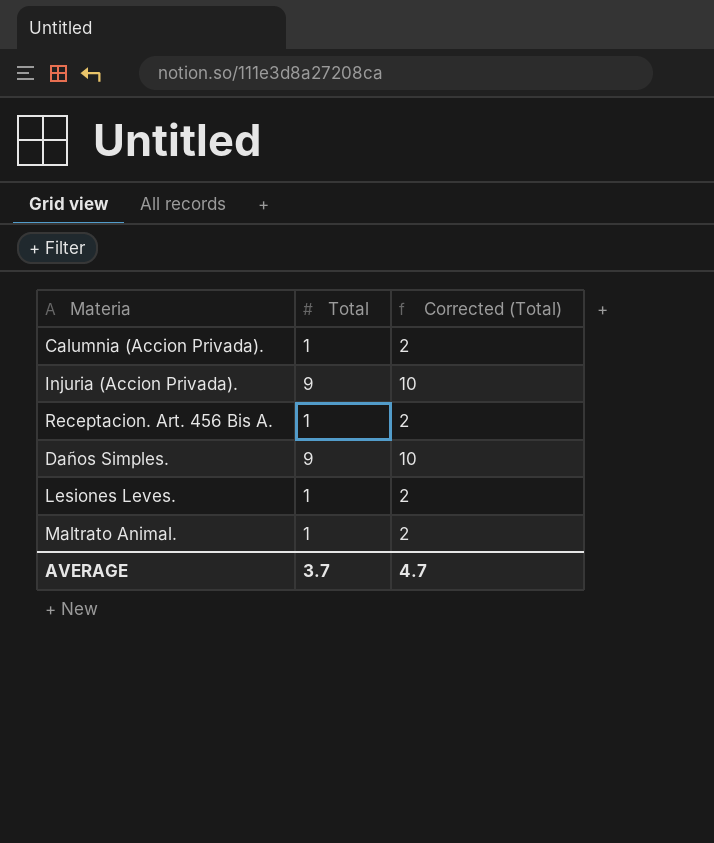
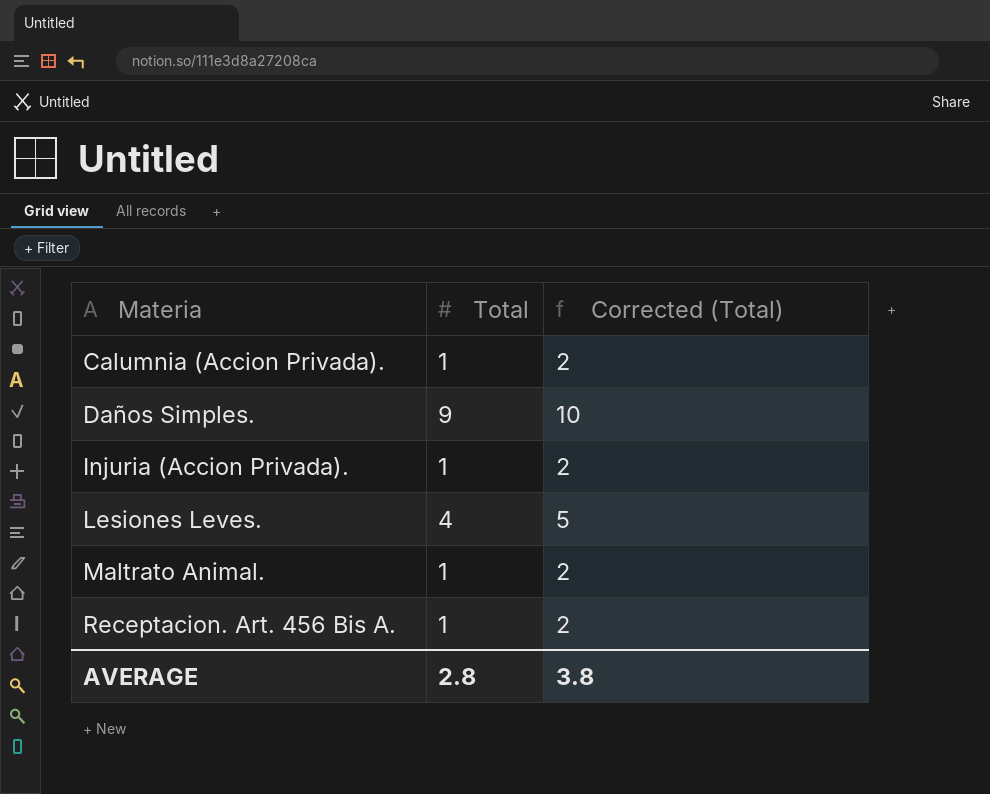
row order: none -> Materia ascending
Injuria (Accion Privada). | Total: 9 -> 1
Injuria (Accion Privada). | Corrected (Total): 10 -> 2
Lesiones Leves. | Total: 1 -> 4
Lesiones Leves. | Corrected (Total): 2 -> 5
AVERAGE | Total: 3.7 -> 2.8
AVERAGE | Corrected (Total): 4.7 -> 3.8

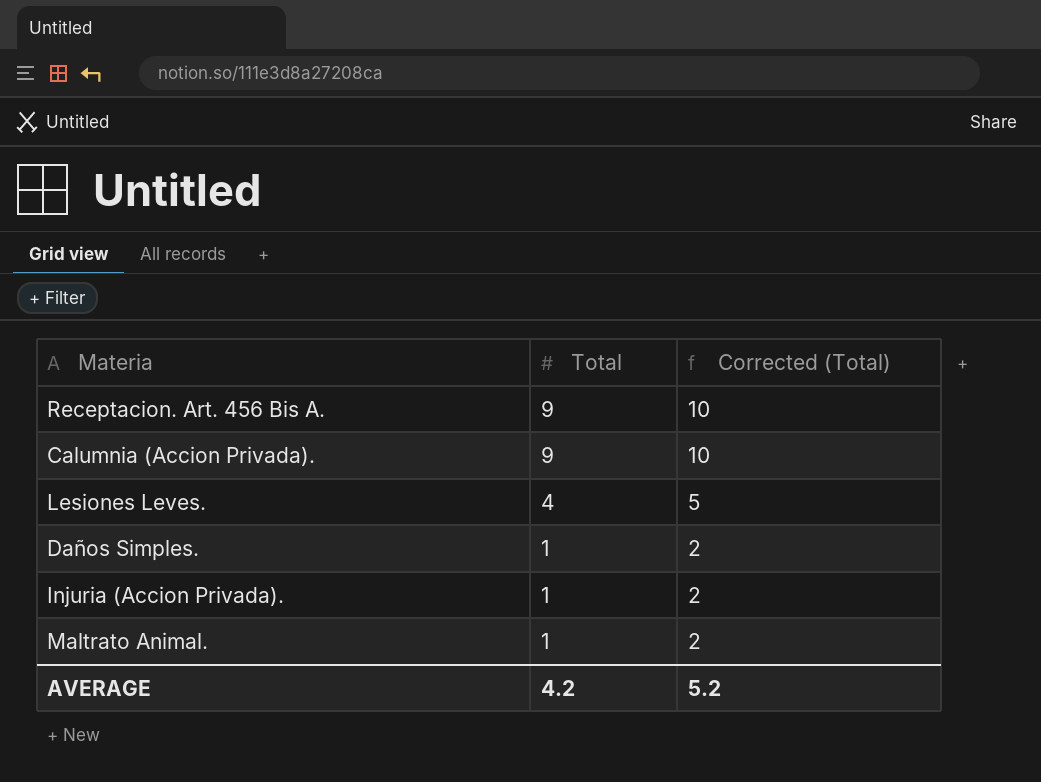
row order: Materia ascending -> Total descending
Receptacion. Art. 456 Bis A. | Total: 1 -> 9
Receptacion. Art. 456 Bis A. | Corrected (Total): 2 -> 10
Calumnia (Accion Privada). | Total: 1 -> 9
Calumnia (Accion Privada). | Corrected (Total): 2 -> 10
Daños Simples. | Total: 9 -> 1
Daños Simples. | Corrected (Total): 10 -> 2
AVERAGE | Total: 2.8 -> 4.2
AVERAGE | Corrected (Total): 3.8 -> 5.2

